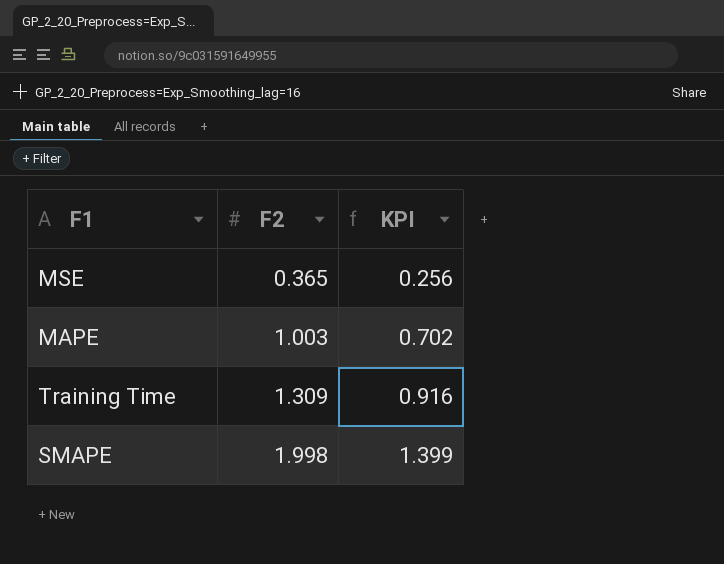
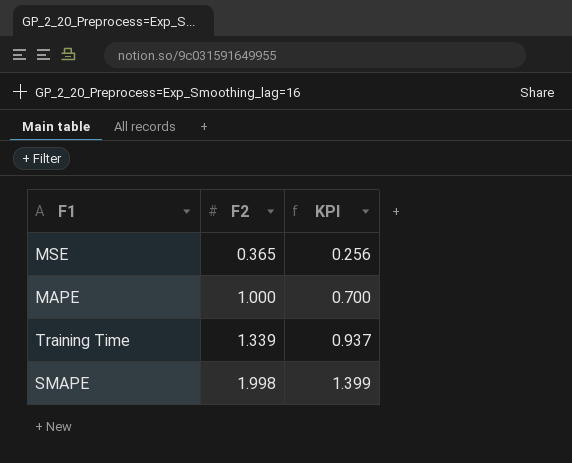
MAPE | F2: 1.003 -> 1.000
MAPE | KPI: 0.702 -> 0.700
Training Time | F2: 1.309 -> 1.339
Training Time | KPI: 0.916 -> 0.937

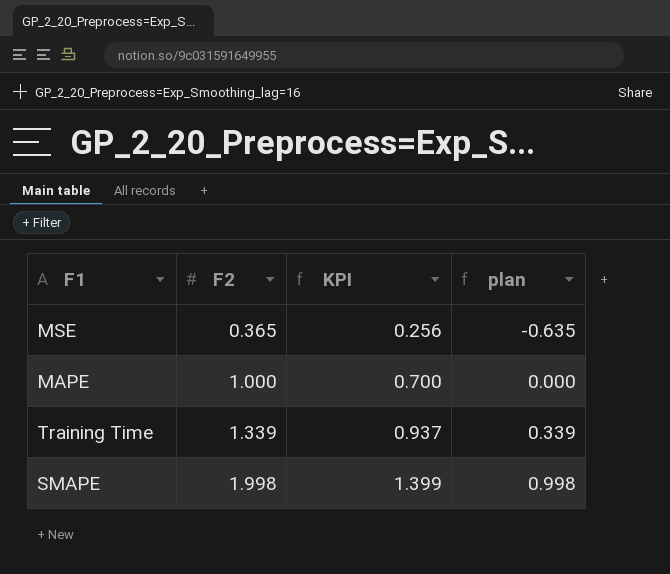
column plan | formula: none -> [F2] - 1

